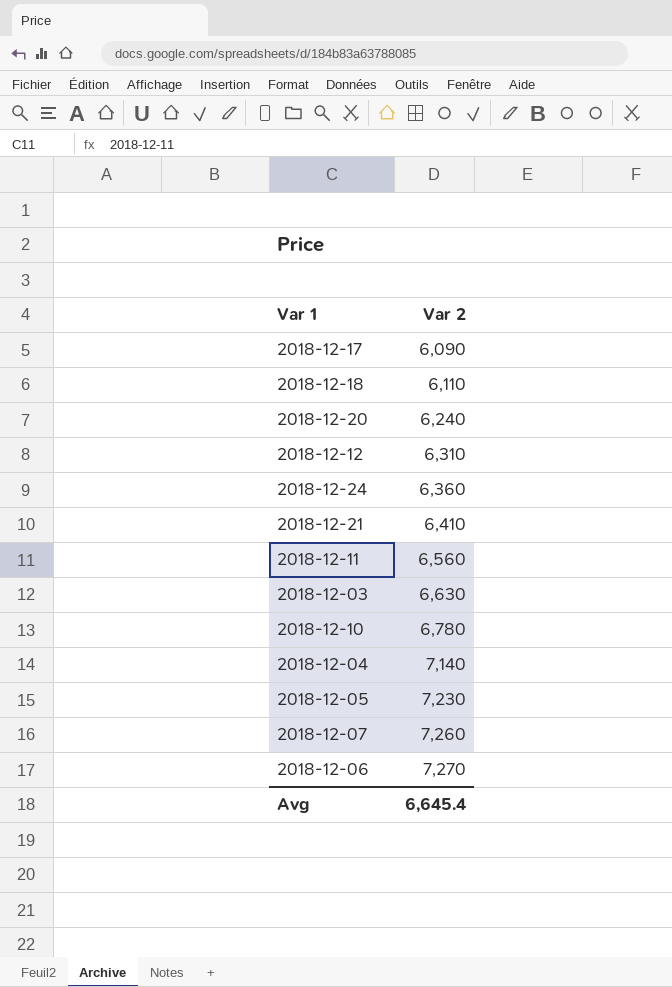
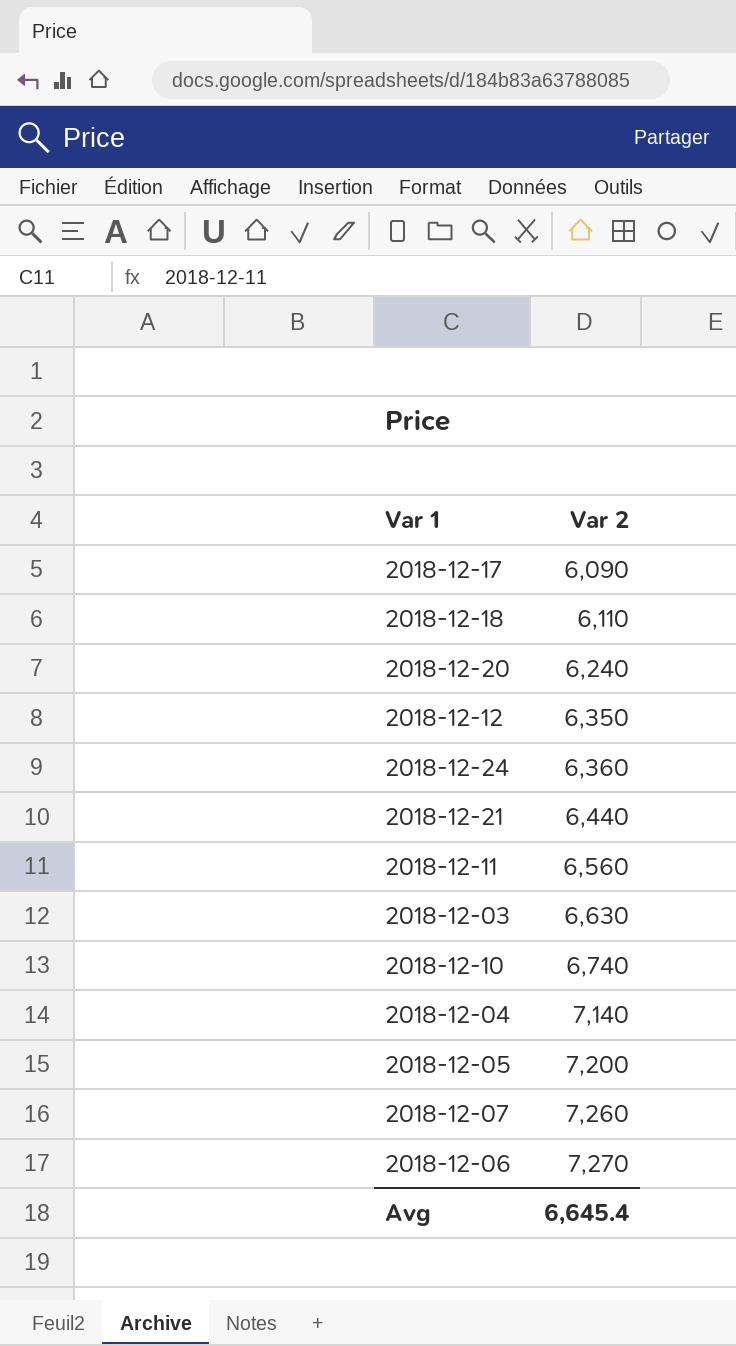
2018-12-12 | Var 2: 6,310 -> 6,350
2018-12-21 | Var 2: 6,410 -> 6,440
2018-12-10 | Var 2: 6,780 -> 6,740
2018-12-05 | Var 2: 7,230 -> 7,200

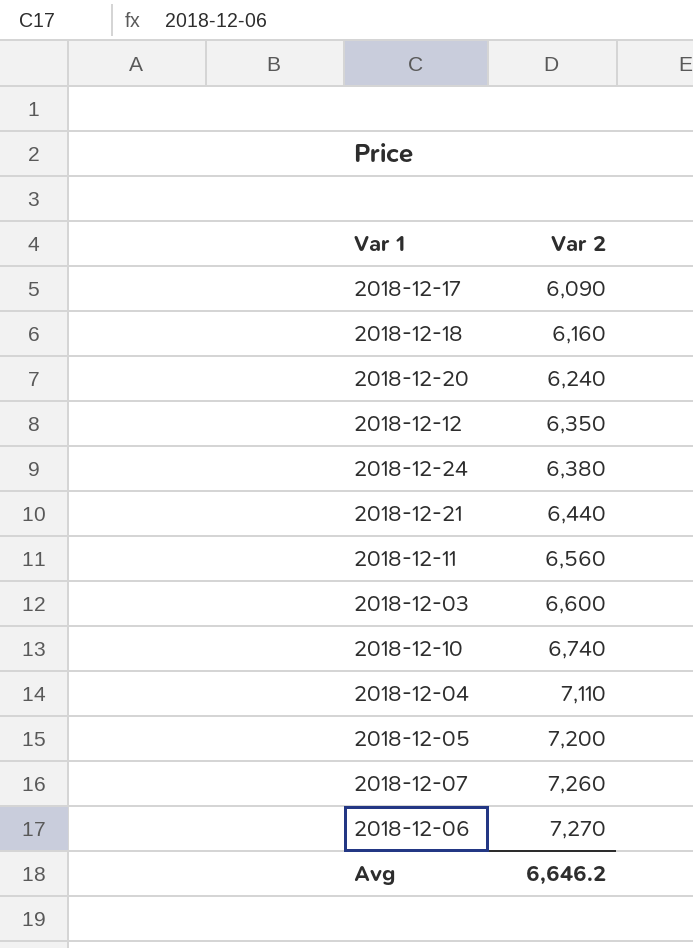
2018-12-18 | Var 2: 6,110 -> 6,160
2018-12-24 | Var 2: 6,360 -> 6,380
2018-12-03 | Var 2: 6,630 -> 6,600
2018-12-04 | Var 2: 7,140 -> 7,110
Avg | Var 2: 6,645.4 -> 6,646.2

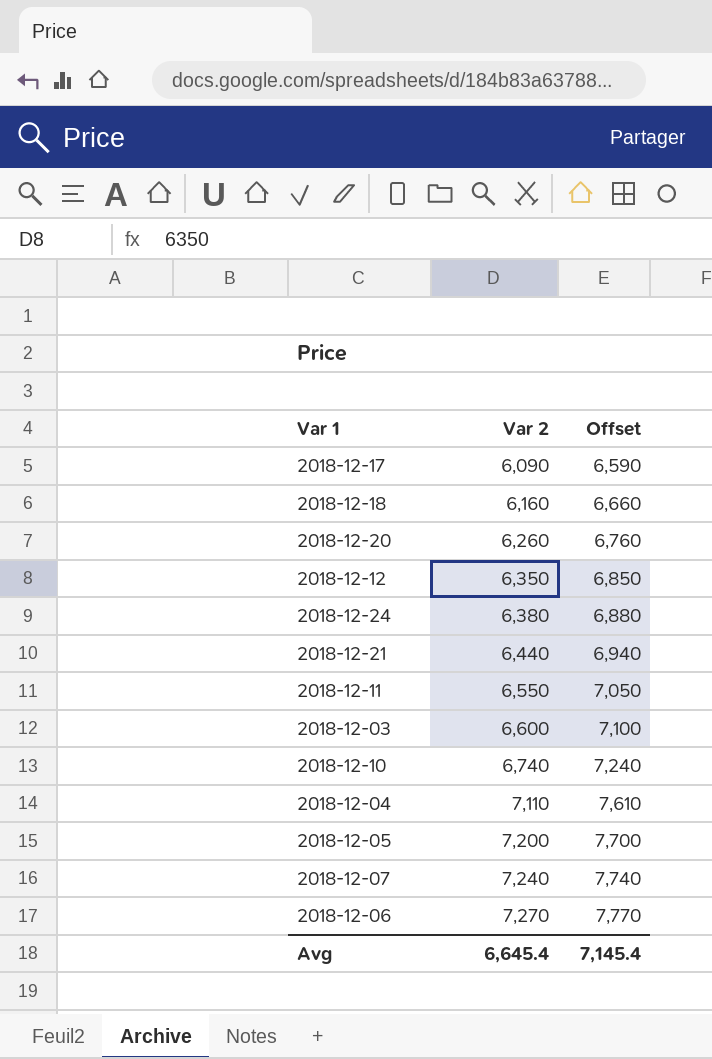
column Offset | formula: none -> [Var 2] + 500
2018-12-20 | Var 2: 6,240 -> 6,260
2018-12-11 | Var 2: 6,560 -> 6,550
2018-12-07 | Var 2: 7,260 -> 7,240
Avg | Var 2: 6,646.2 -> 6,645.4

